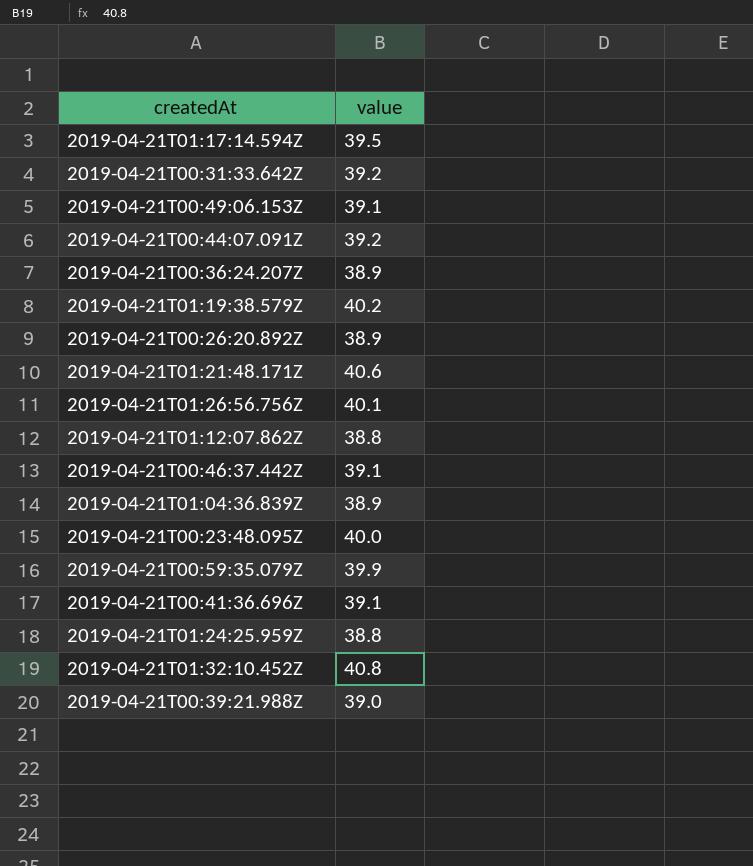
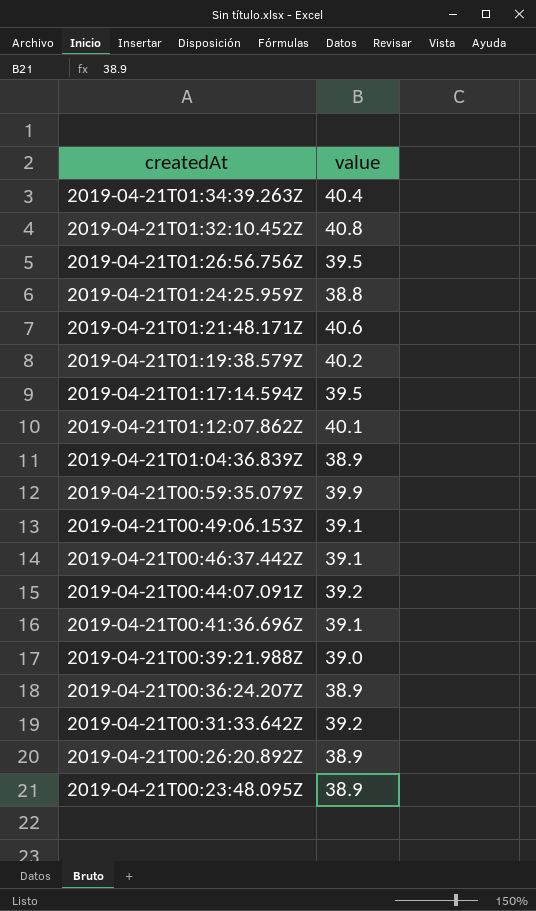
row order: none -> createdAt descending
row 2019-04-21T01:34:39.263Z: none -> 40.4
2019-04-21T01:26:56.756Z | value: 40.1 -> 39.5
2019-04-21T01:12:07.862Z | value: 38.8 -> 40.1
2019-04-21T00:23:48.095Z | value: 40.0 -> 38.9

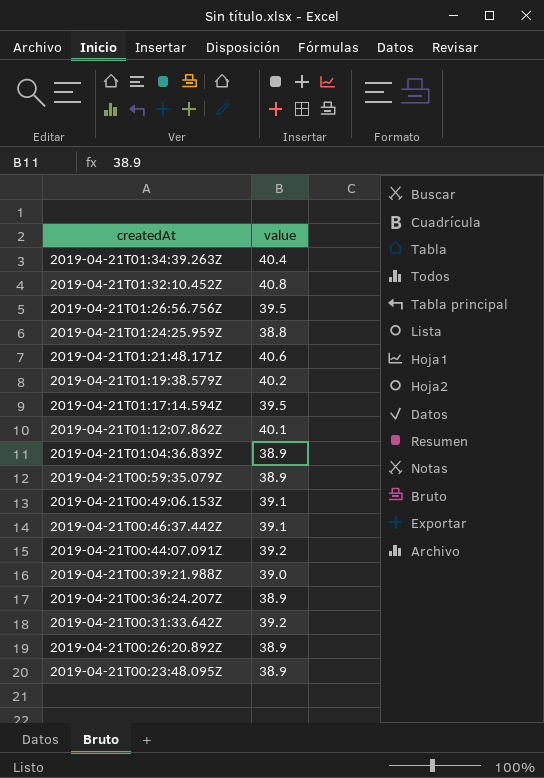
row 2019-04-21T00:41:36.696Z: 39.1 -> none
2019-04-21T00:59:35.079Z | value: 39.9 -> 38.9

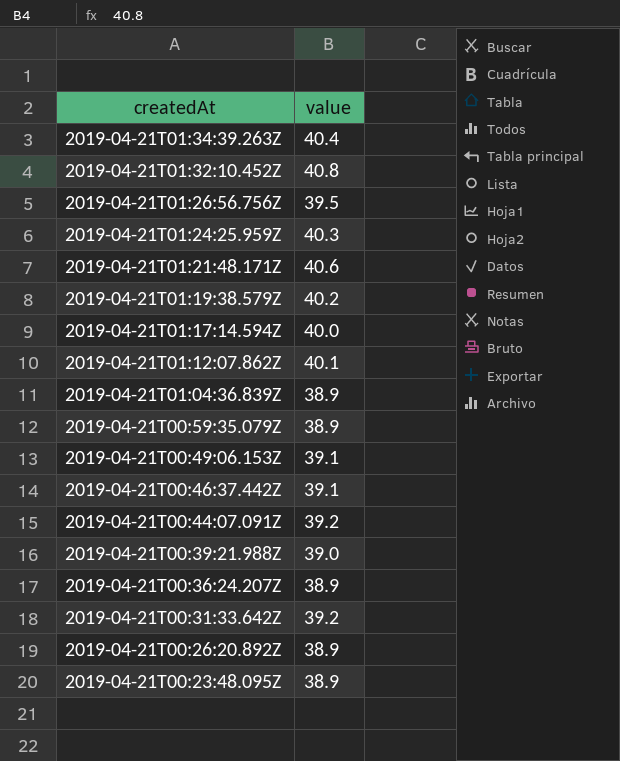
2019-04-21T01:24:25.959Z | value: 38.8 -> 40.3
2019-04-21T01:17:14.594Z | value: 39.5 -> 40.0

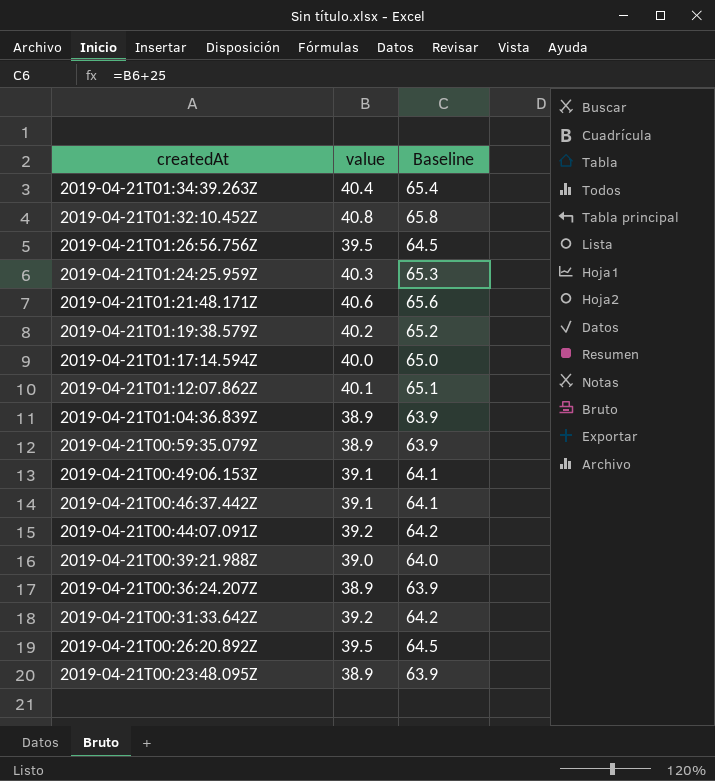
column Baseline | formula: none -> [value] + 25
2019-04-21T00:26:20.892Z | value: 38.9 -> 39.5

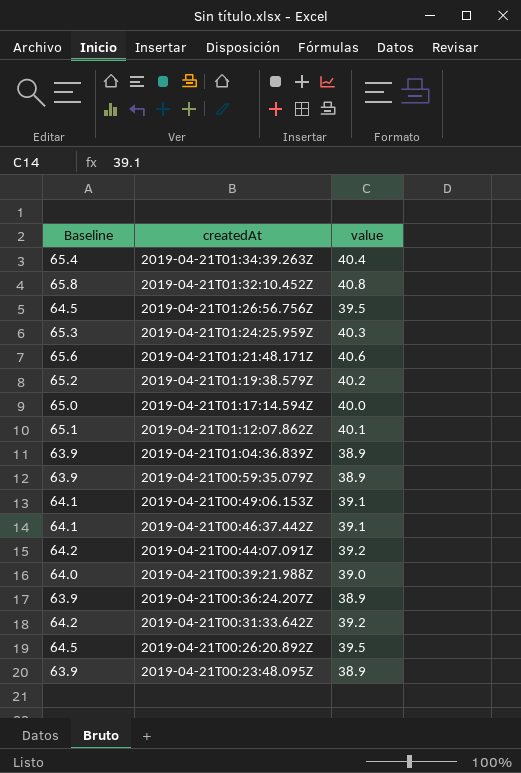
column Baseline | position: 3 -> 1

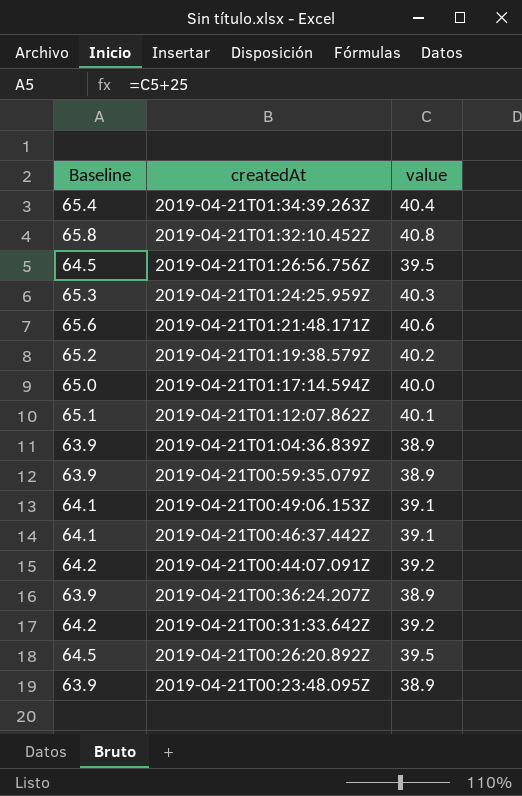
row 2019-04-21T00:39:21.988Z: 64.0 | 39.0 -> none

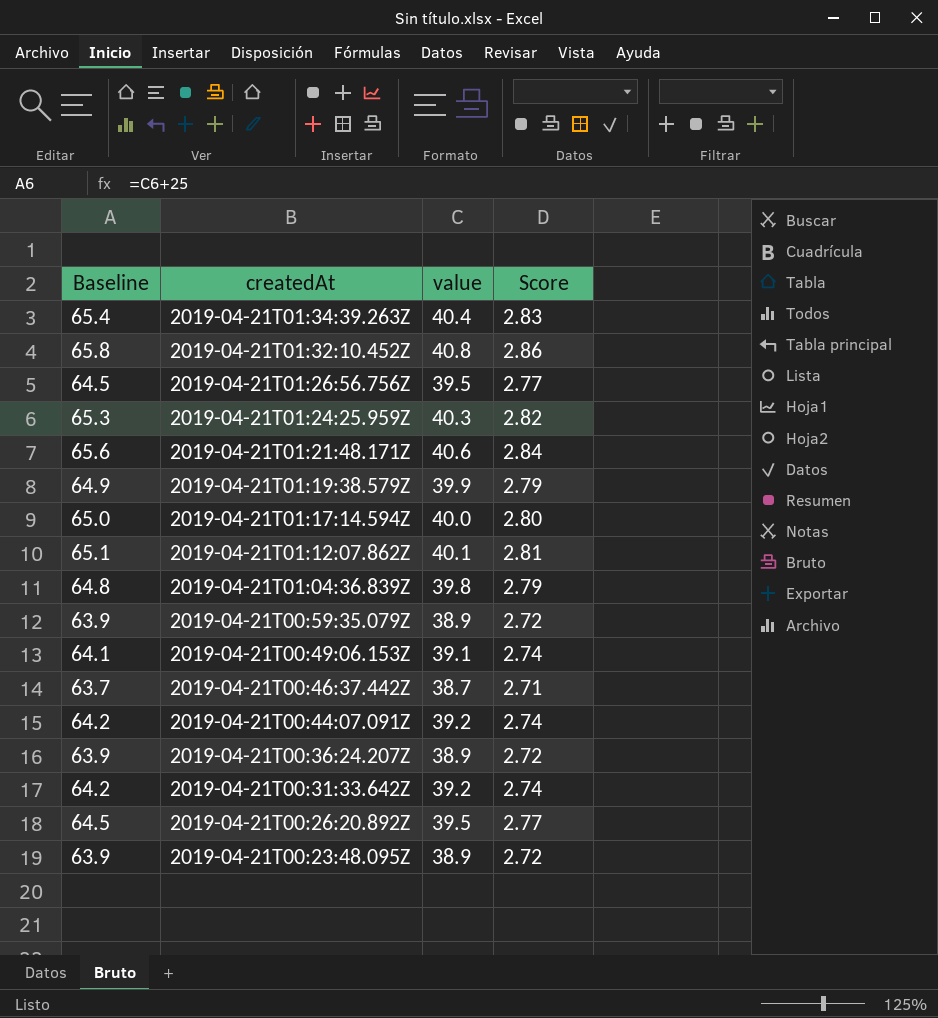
column Score | formula: none -> [value] * 0.07
2019-04-21T01:19:38.579Z | Baseline: 65.2 -> 64.9
2019-04-21T01:19:38.579Z | value: 40.2 -> 39.9
2019-04-21T01:04:36.839Z | Baseline: 63.9 -> 64.8
2019-04-21T01:04:36.839Z | value: 38.9 -> 39.8
2019-04-21T00:46:37.442Z | Baseline: 64.1 -> 63.7
2019-04-21T00:46:37.442Z | value: 39.1 -> 38.7

